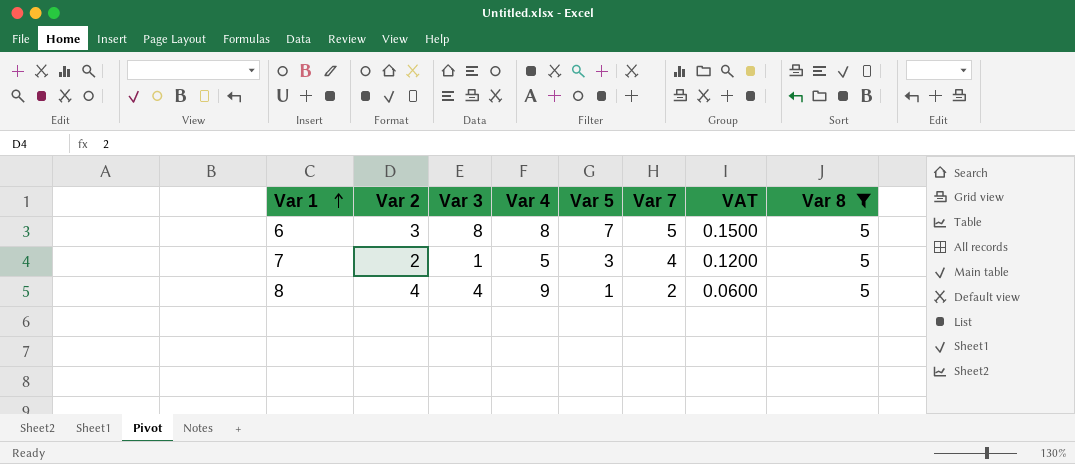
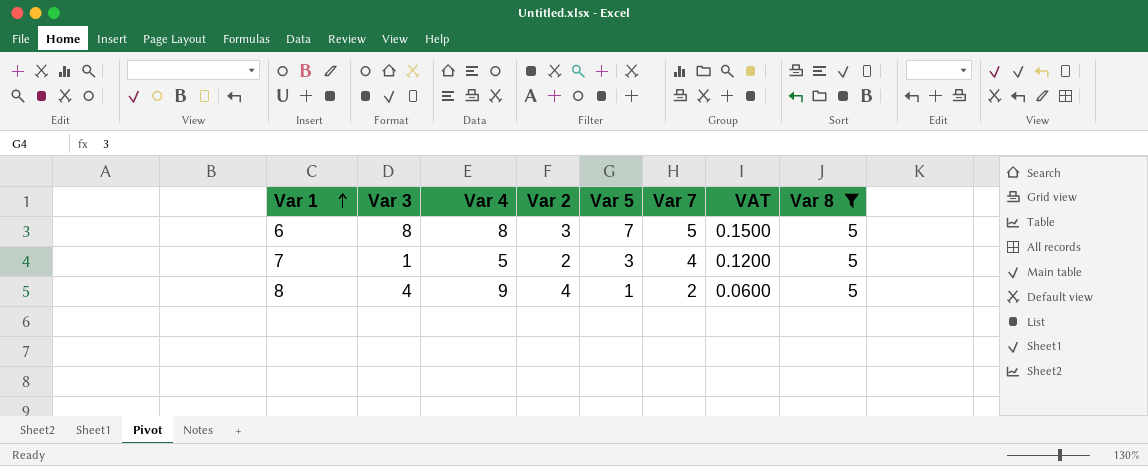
column Var 2 | position: 2 -> 4

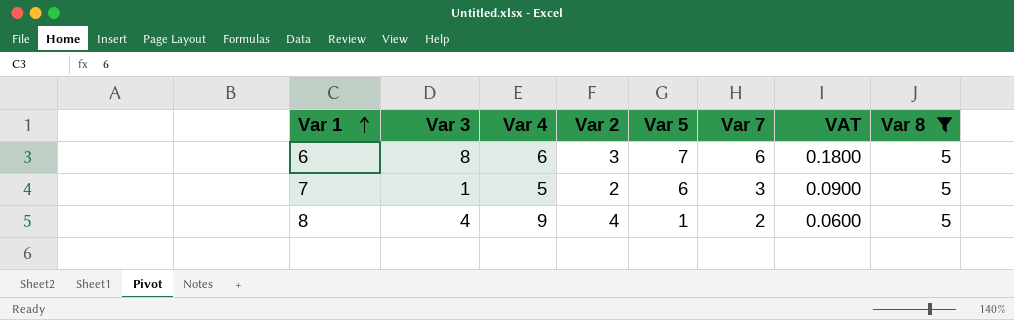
6 | Var 4: 8 -> 6
6 | Var 7: 5 -> 6
6 | VAT: 0.1500 -> 0.1800
7 | Var 5: 3 -> 6
7 | Var 7: 4 -> 3
7 | VAT: 0.1200 -> 0.0900

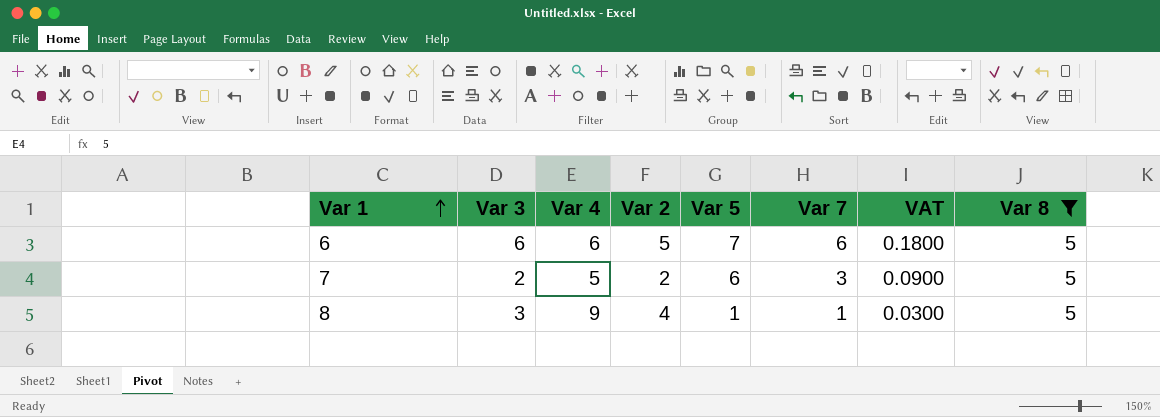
6 | Var 3: 8 -> 6
6 | Var 2: 3 -> 5
7 | Var 3: 1 -> 2
8 | Var 3: 4 -> 3
8 | Var 7: 2 -> 1
8 | VAT: 0.0600 -> 0.0300

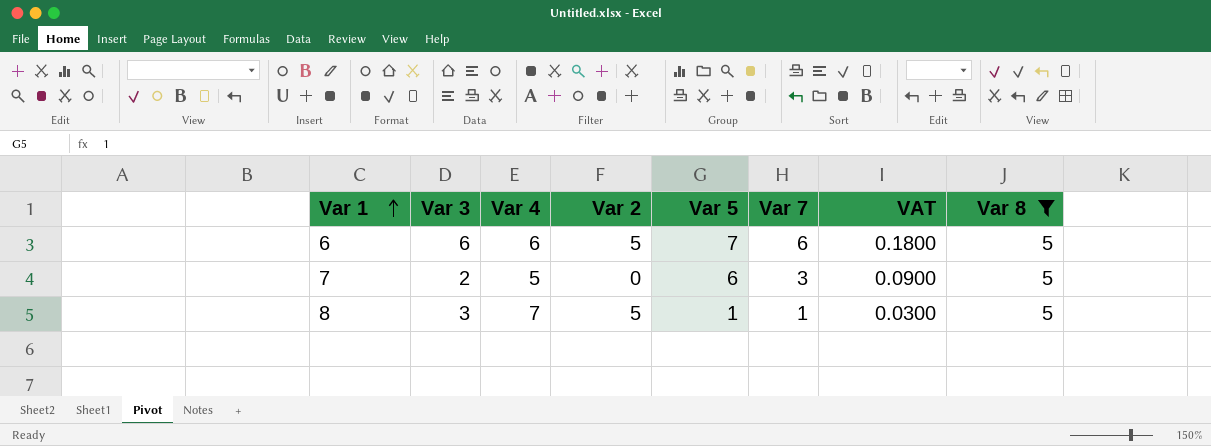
7 | Var 2: 2 -> 0
8 | Var 4: 9 -> 7
8 | Var 2: 4 -> 5

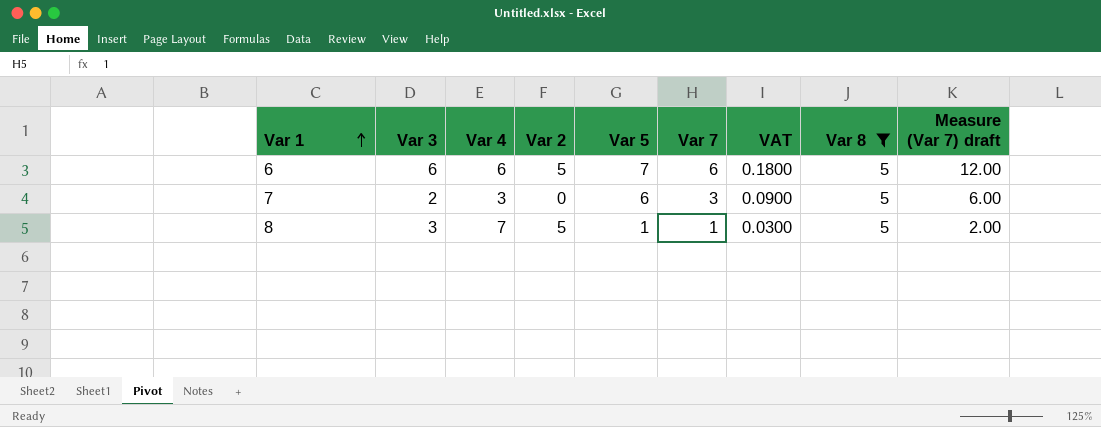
column Measure (Var 7) draft | formula: none -> [Var 7] * 2
7 | Var 4: 5 -> 3

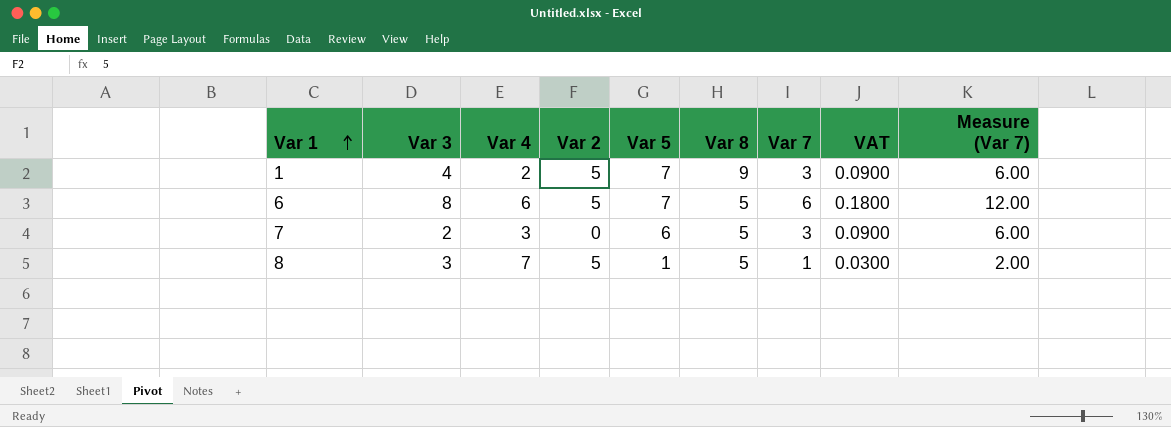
filter: Var 8 = 5 -> none
column Var 8 | position: 8 -> 6
column name: Measure (Var 7) draft -> Measure (Var 7)
6 | Var 3: 6 -> 8

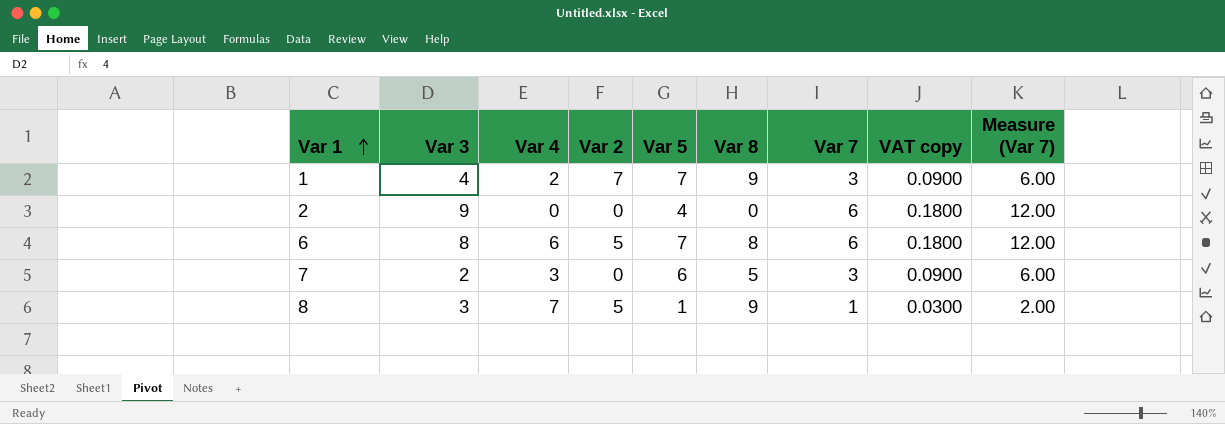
column name: VAT -> VAT copy
1 | Var 2: 5 -> 7
row 2: none -> 9 | 0 | 0 | 4 | 0 | 6 | 0.1800 | 12.00
6 | Var 8: 5 -> 8
8 | Var 8: 5 -> 9

